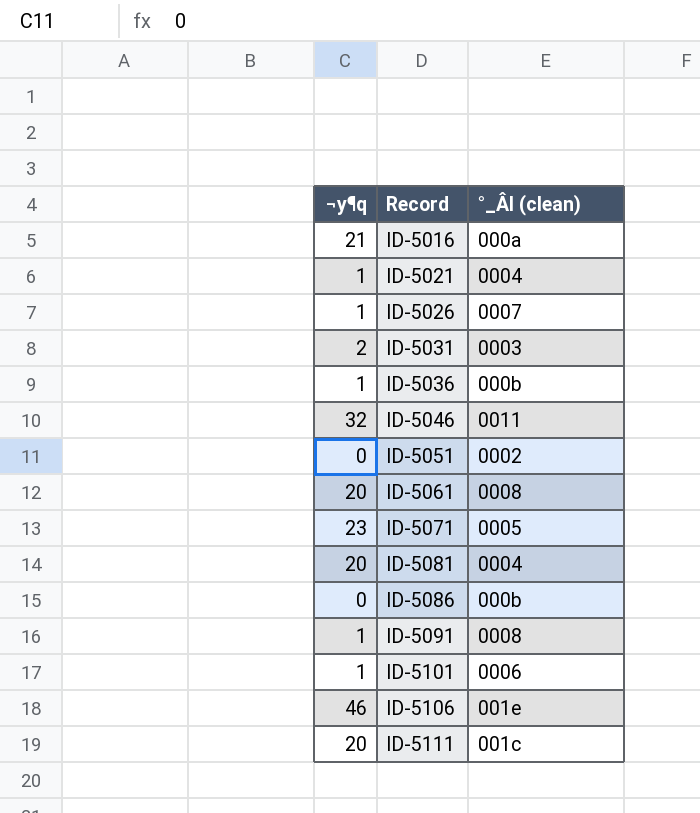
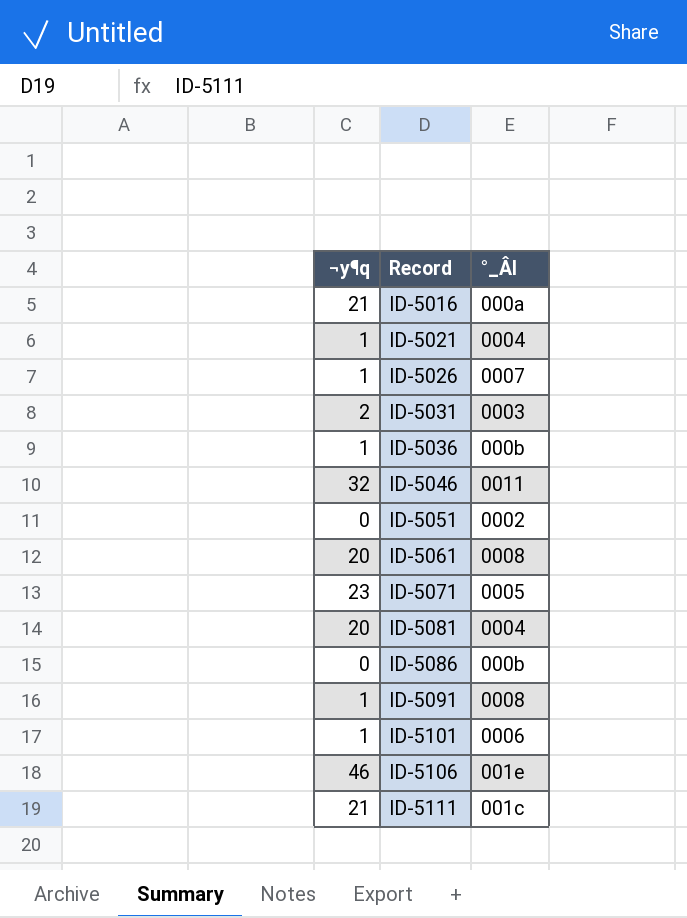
column name: °_ÂI (clean) -> °_ÂI
ID-5111 | ¬y¶q: 20 -> 21

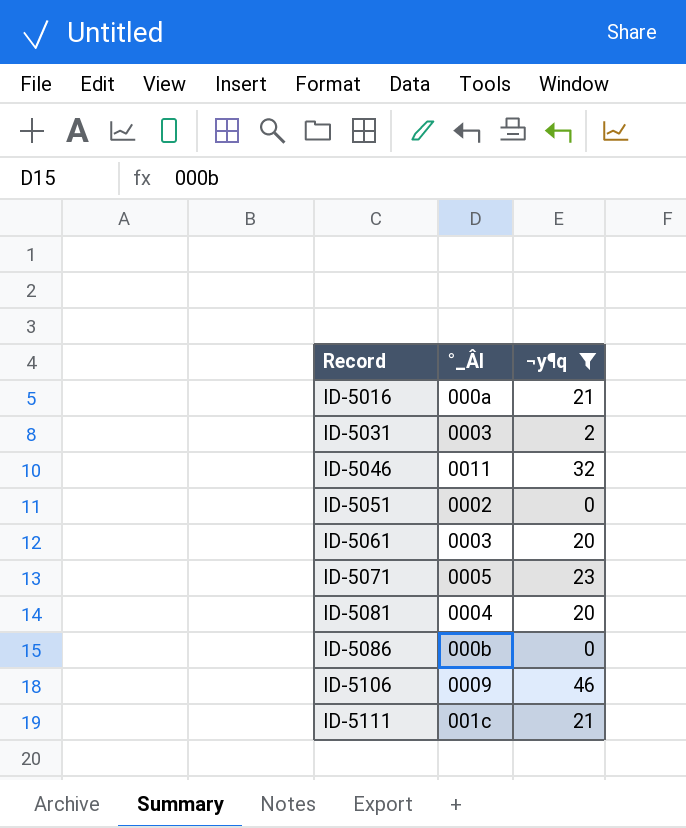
filter: none -> ¬y¶q != 1
column ¬y¶q | position: 1 -> 3
ID-5061 | °_ÂI: 0008 -> 0003
ID-5106 | °_ÂI: 001e -> 0009

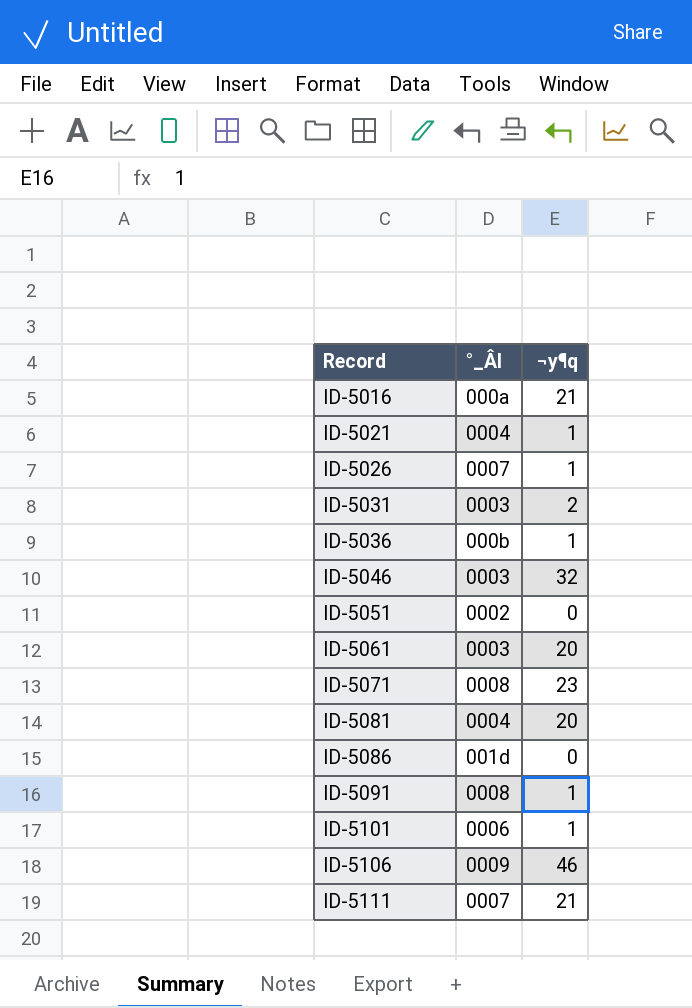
filter: ¬y¶q != 1 -> none
ID-5046 | °_ÂI: 0011 -> 0003
ID-5071 | °_ÂI: 0005 -> 0008
ID-5086 | °_ÂI: 000b -> 001d
ID-5111 | °_ÂI: 001c -> 0007

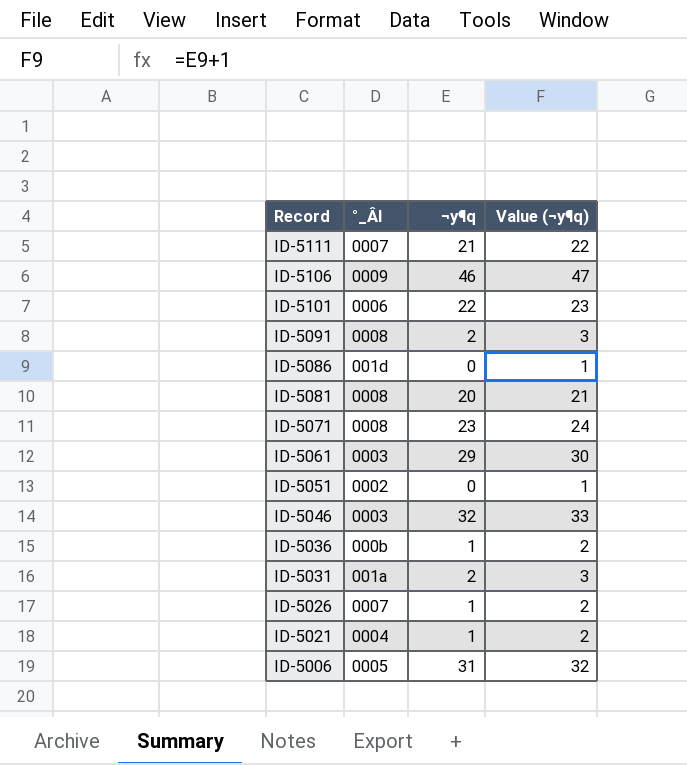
row order: Record ascending -> Record descending
column Value (¬y¶q) | formula: none -> [¬y¶q] + 1
row ID-5016: 000a | 21 -> none
ID-5101 | ¬y¶q: 1 -> 22
ID-5091 | ¬y¶q: 1 -> 2
ID-5081 | °_ÂI: 0004 -> 0008
ID-5061 | ¬y¶q: 20 -> 29
ID-5031 | °_ÂI: 0003 -> 001a
row ID-5006: none -> 0005 | 31 | 32

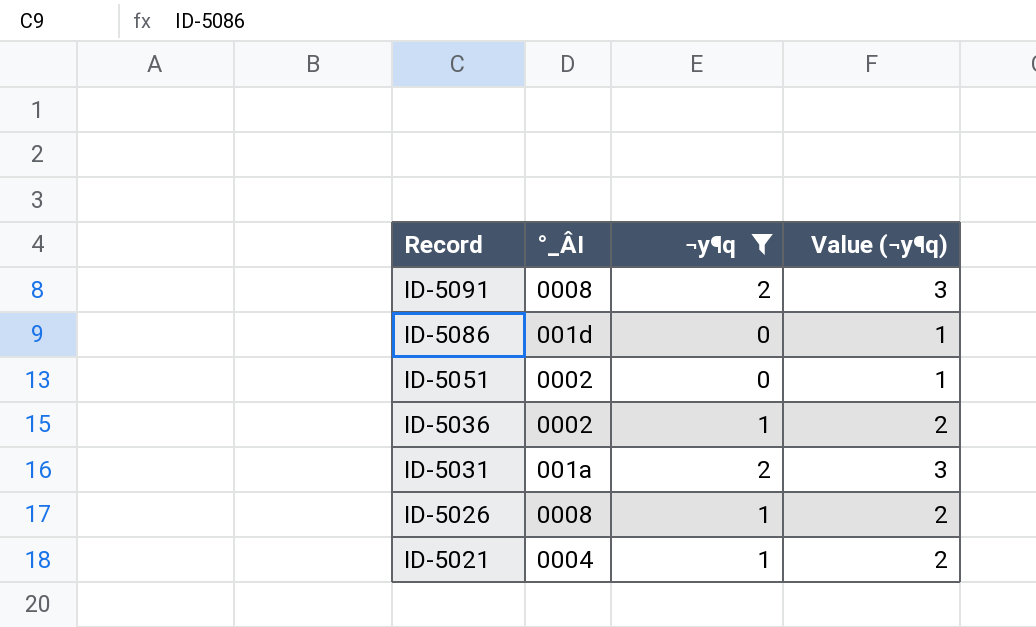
filter: none -> ¬y¶q <= 2
ID-5036 | °_ÂI: 000b -> 0002
ID-5026 | °_ÂI: 0007 -> 0008

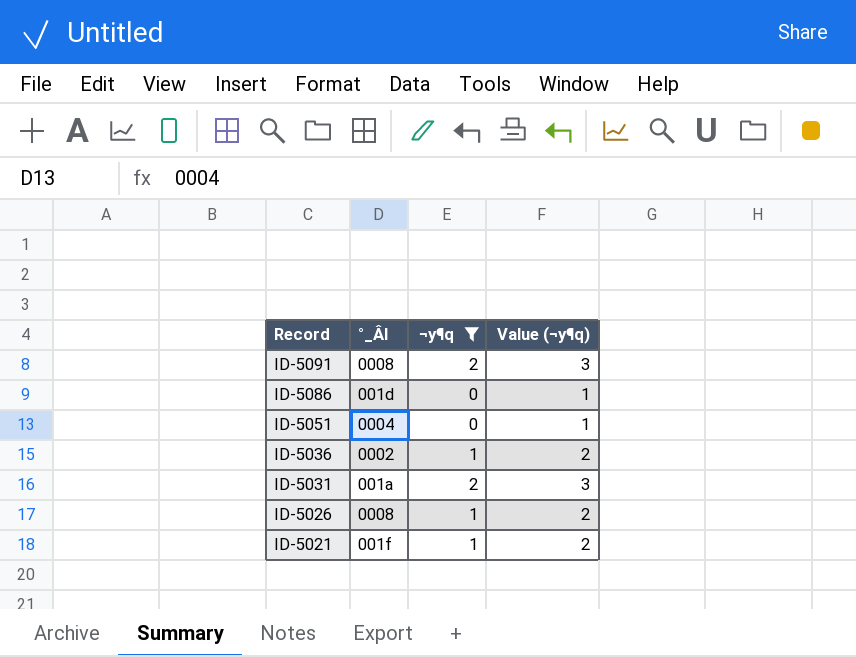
ID-5051 | °_ÂI: 0002 -> 0004
ID-5021 | °_ÂI: 0004 -> 001f

